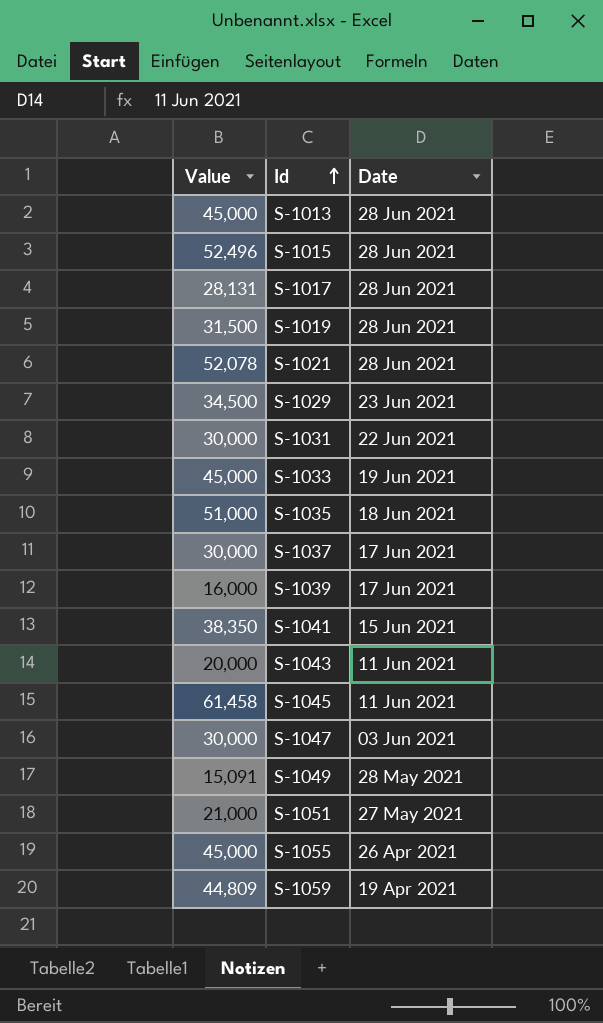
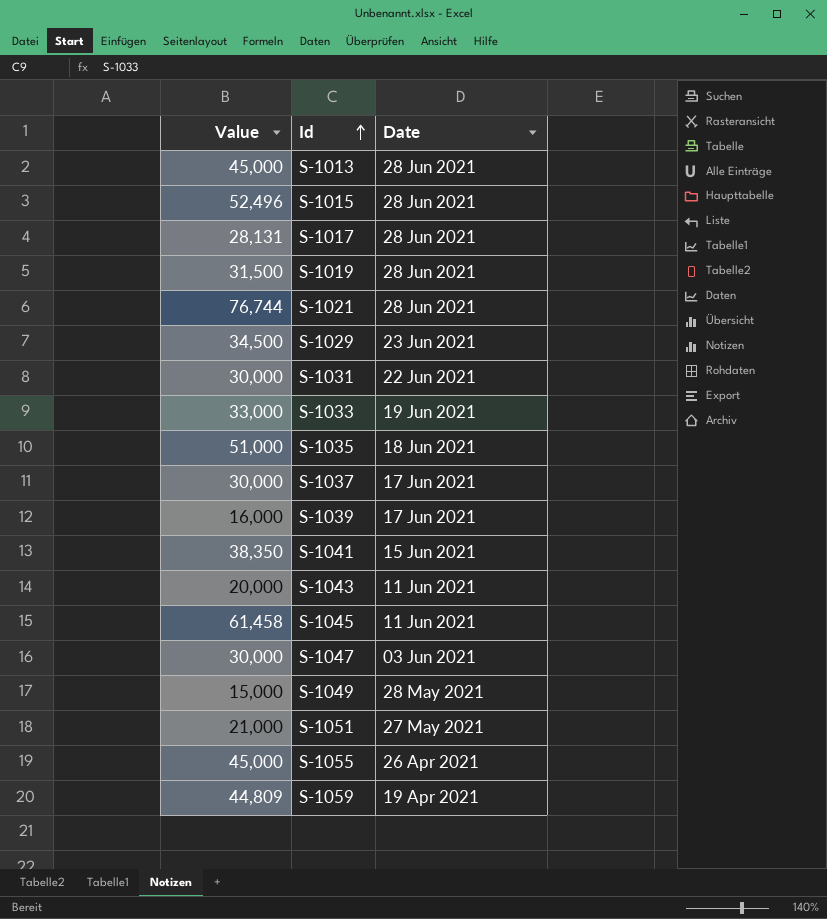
S-1021 | Value: 52,078 -> 76,744
S-1033 | Value: 45,000 -> 33,000
S-1049 | Value: 15,091 -> 15,000

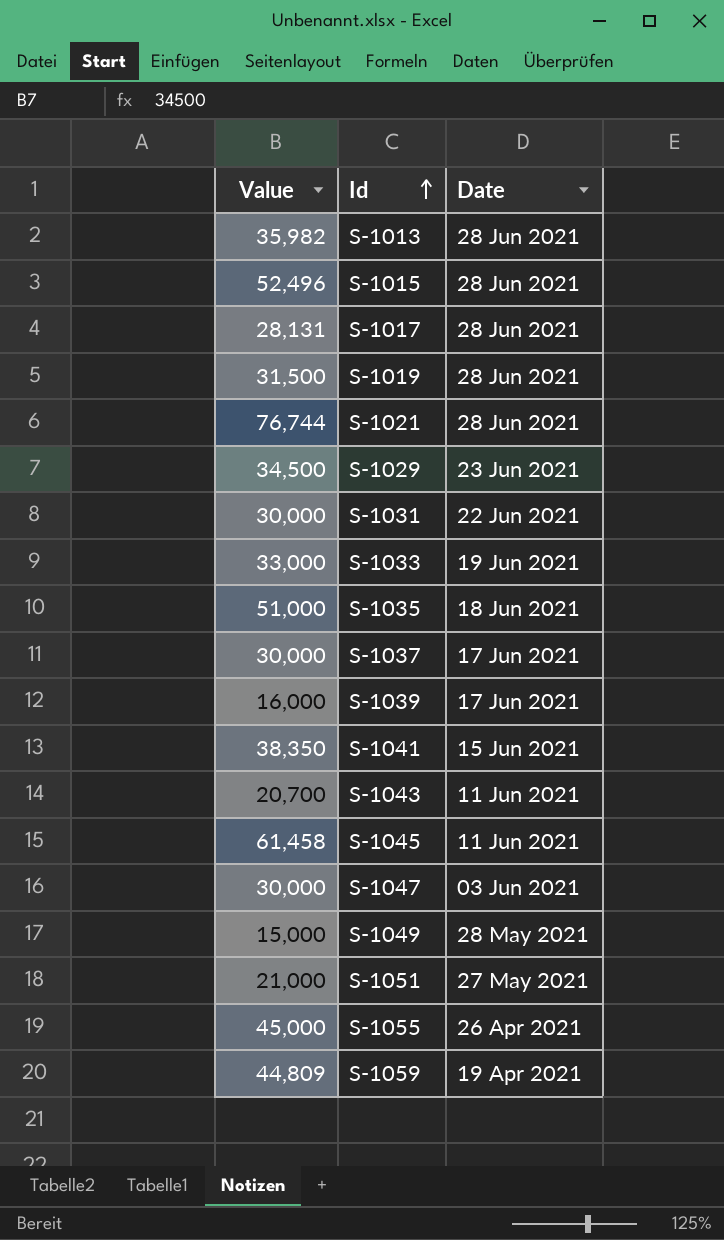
S-1013 | Value: 45,000 -> 35,982
S-1043 | Value: 20,000 -> 20,700

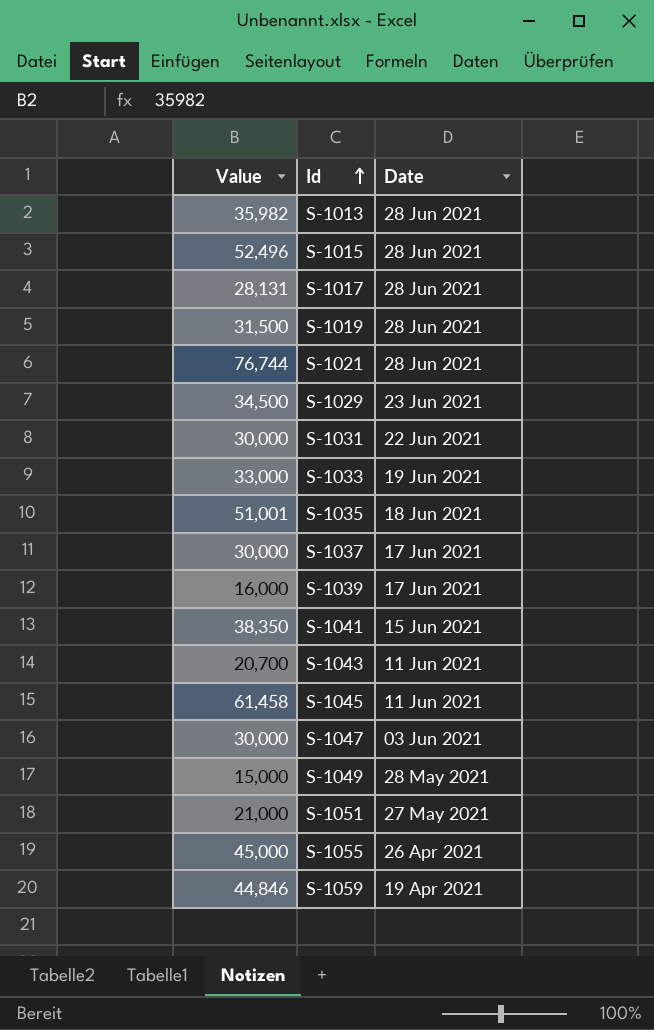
S-1035 | Value: 51,000 -> 51,001
S-1059 | Value: 44,809 -> 44,846

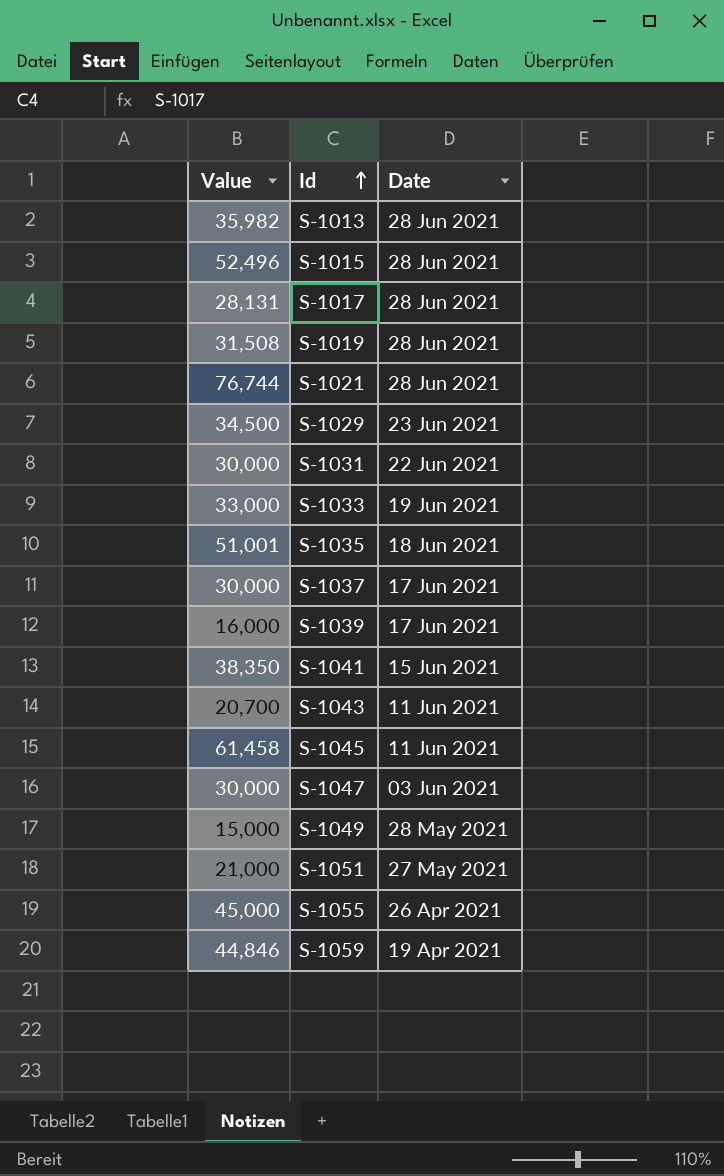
S-1019 | Value: 31,500 -> 31,508

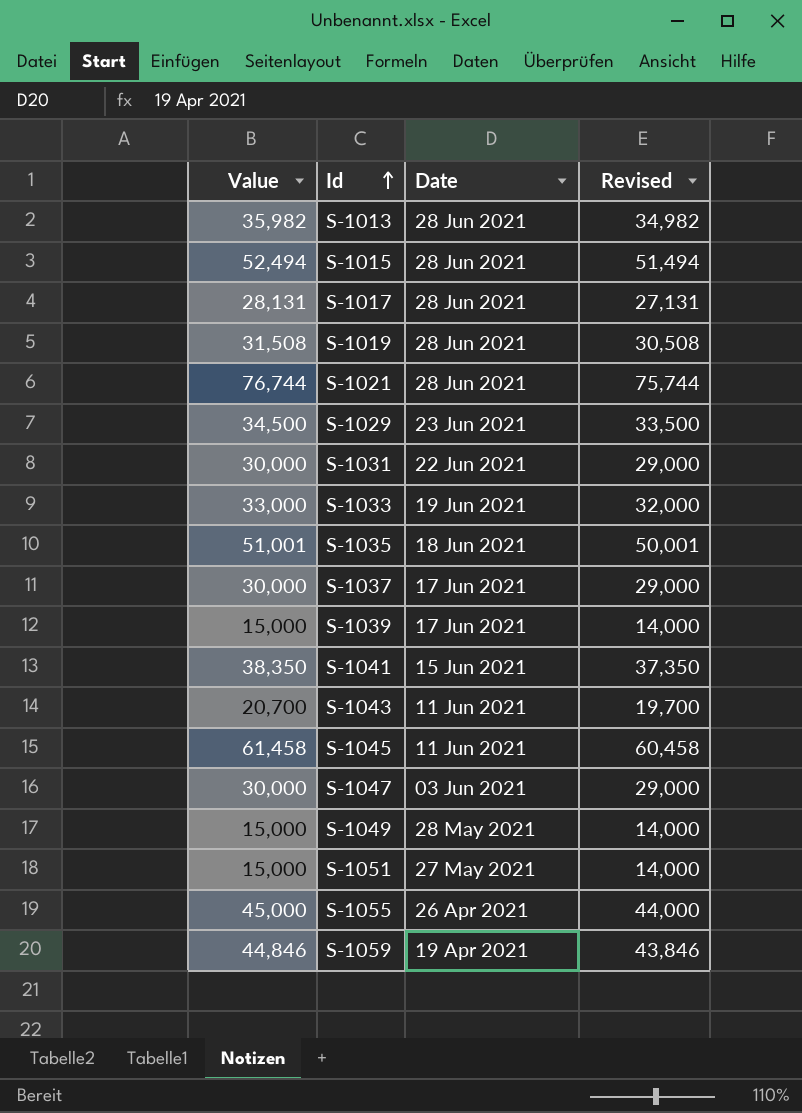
column Revised | formula: none -> [Value] - 1000
S-1015 | Value: 52,496 -> 52,494
S-1039 | Value: 16,000 -> 15,000
S-1051 | Value: 21,000 -> 15,000

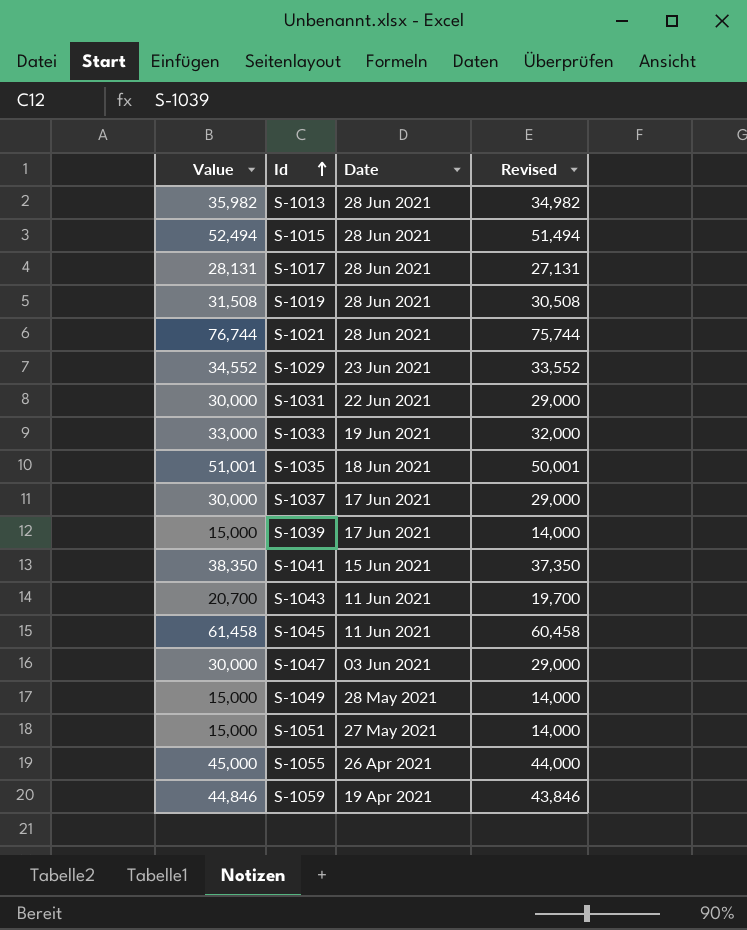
S-1029 | Value: 34,500 -> 34,552
S-1029 | Revised: 33,500 -> 33,552

